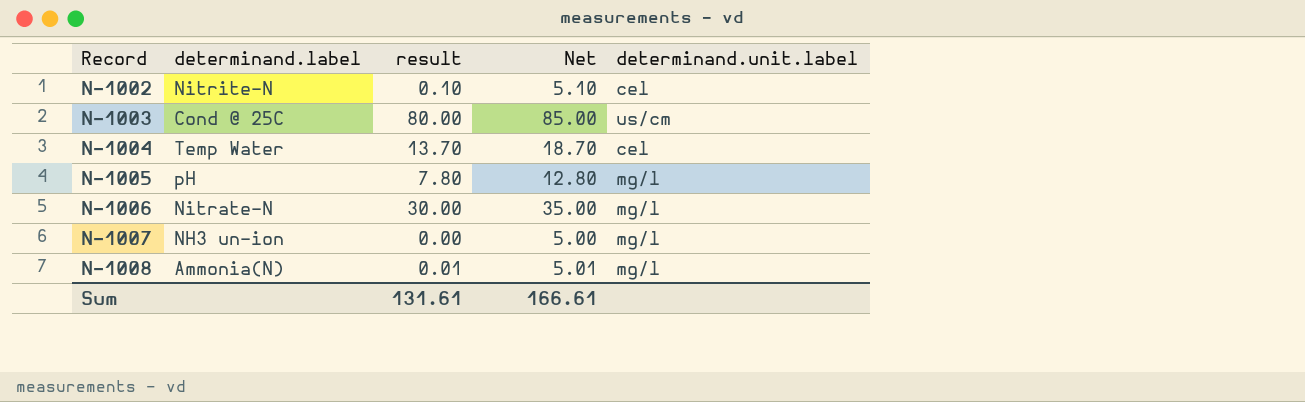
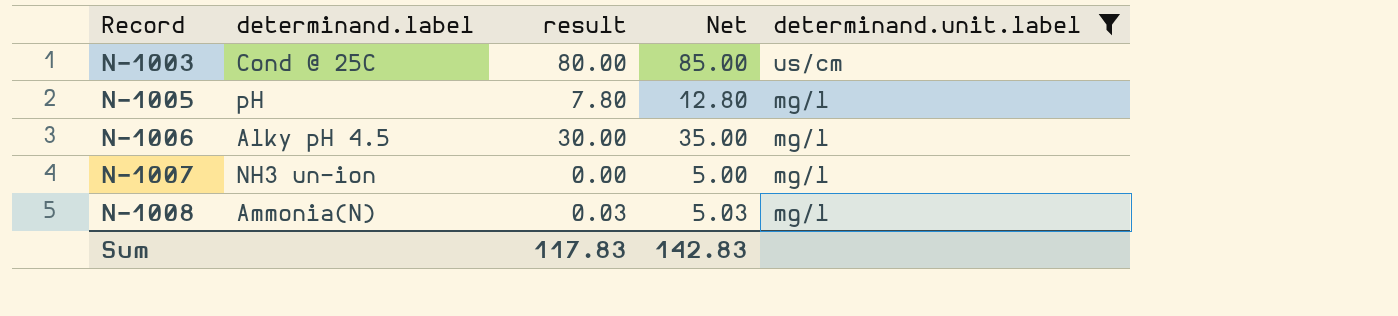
filter: none -> determinand.unit.label != cel
N-1006 | determinand.label: Nitrate-N -> Alky pH 4.5
N-1008 | result: 0.01 -> 0.03
N-1008 | Net: 5.01 -> 5.03
Sum | result: 131.61 -> 117.83
Sum | Net: 166.61 -> 142.83

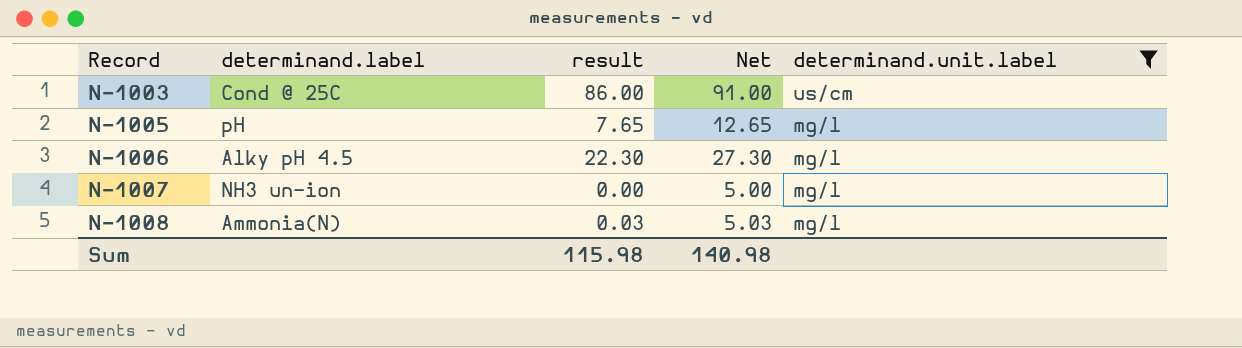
N-1003 | result: 80.00 -> 86.00
N-1003 | Net: 85.00 -> 91.00
N-1005 | result: 7.80 -> 7.65
N-1005 | Net: 12.80 -> 12.65
N-1006 | result: 30.00 -> 22.30
N-1006 | Net: 35.00 -> 27.30
Sum | result: 117.83 -> 115.98
Sum | Net: 142.83 -> 140.98

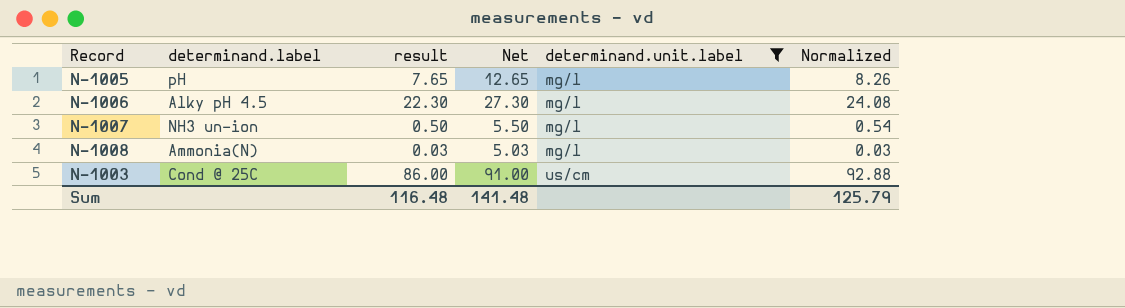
row order: Record ascending -> determinand.unit.label ascending
column Normalized | formula: none -> [result] * 1.08
N-1007 | result: 0.00 -> 0.50
N-1007 | Net: 5.00 -> 5.50
Sum | result: 115.98 -> 116.48
Sum | Net: 140.98 -> 141.48

